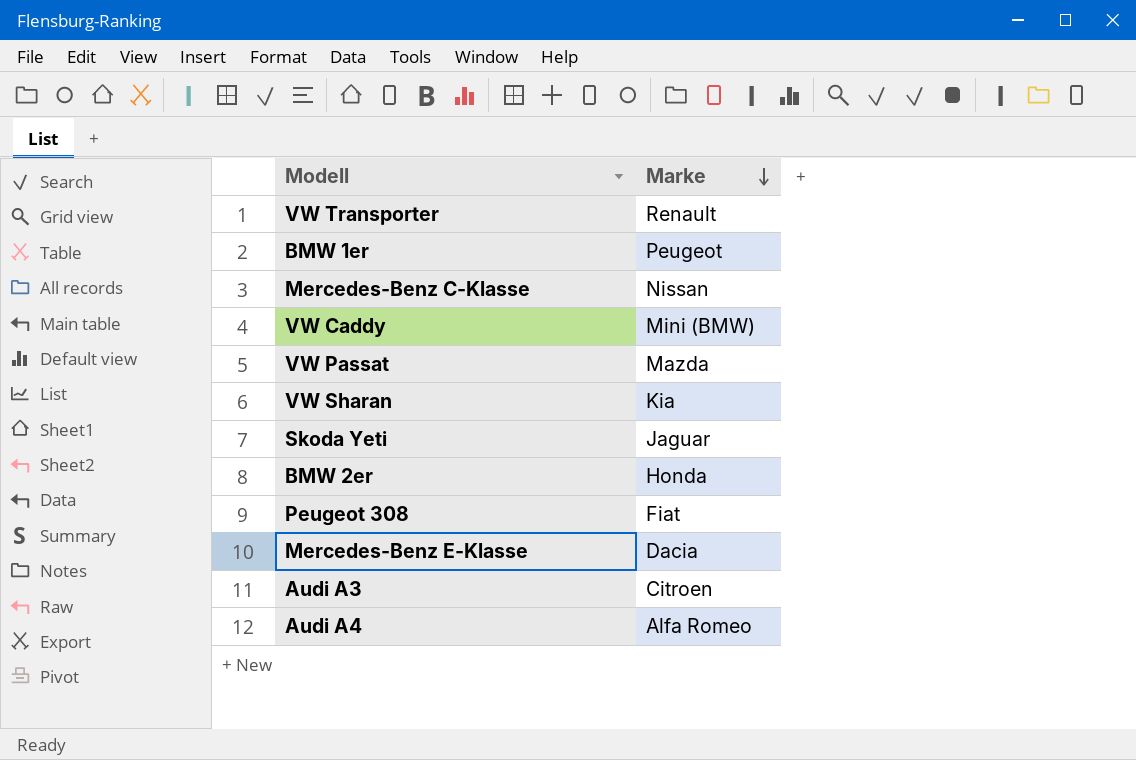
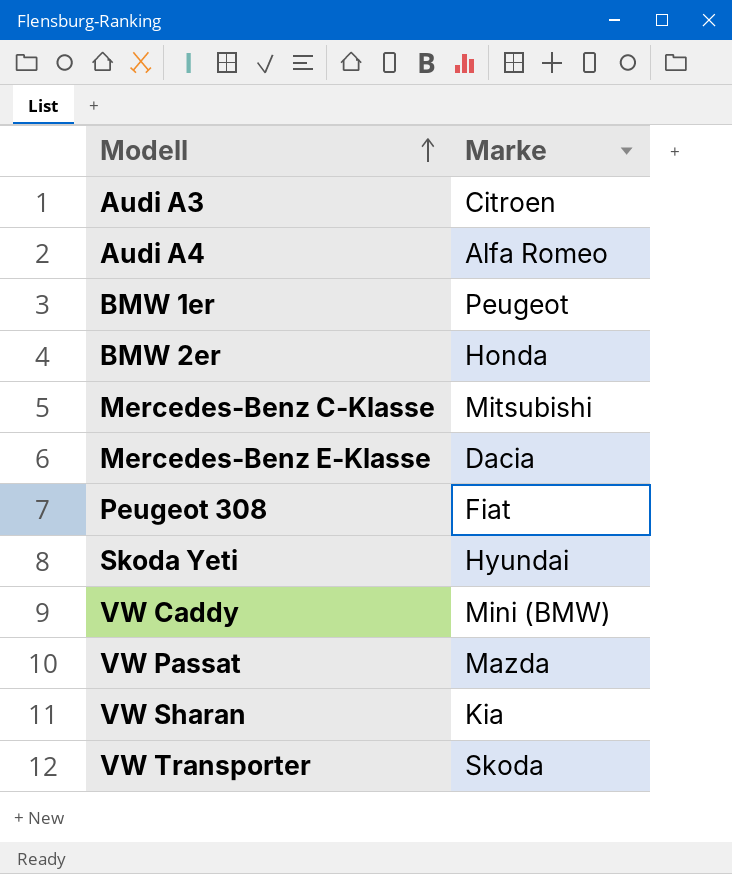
row order: Marke descending -> Modell ascending
Mercedes-Benz C-Klasse | Marke: Nissan -> Mitsubishi
Skoda Yeti | Marke: Jaguar -> Hyundai
VW Transporter | Marke: Renault -> Skoda

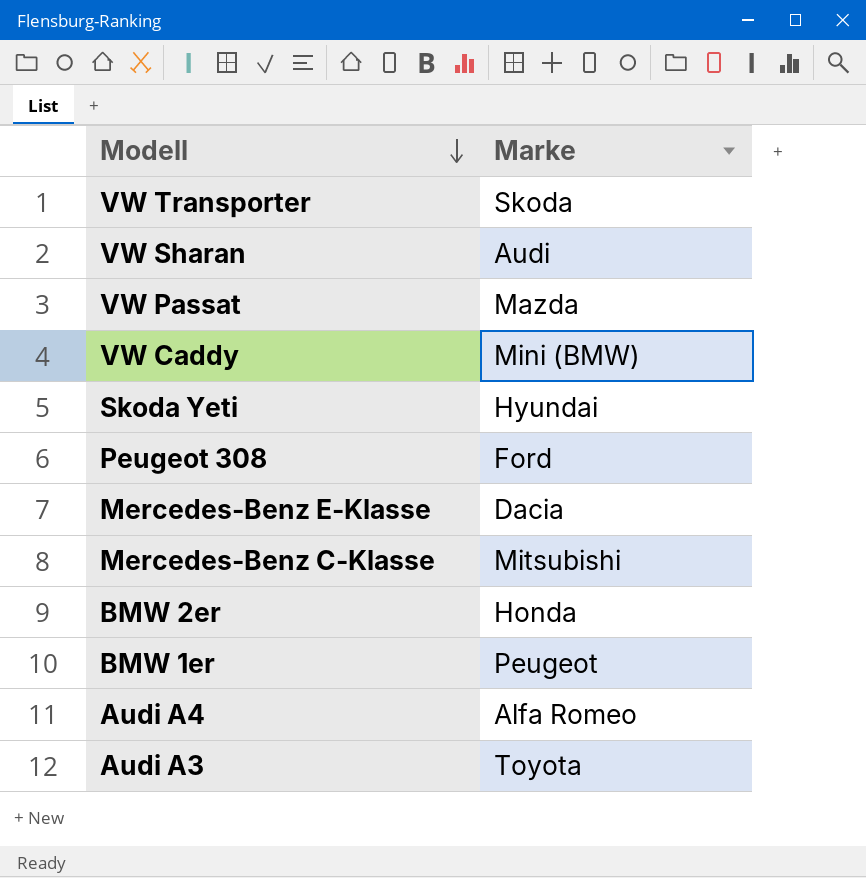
row order: Modell ascending -> Modell descending
VW Sharan | Marke: Kia -> Audi
Peugeot 308 | Marke: Fiat -> Ford
Audi A3 | Marke: Citroen -> Toyota

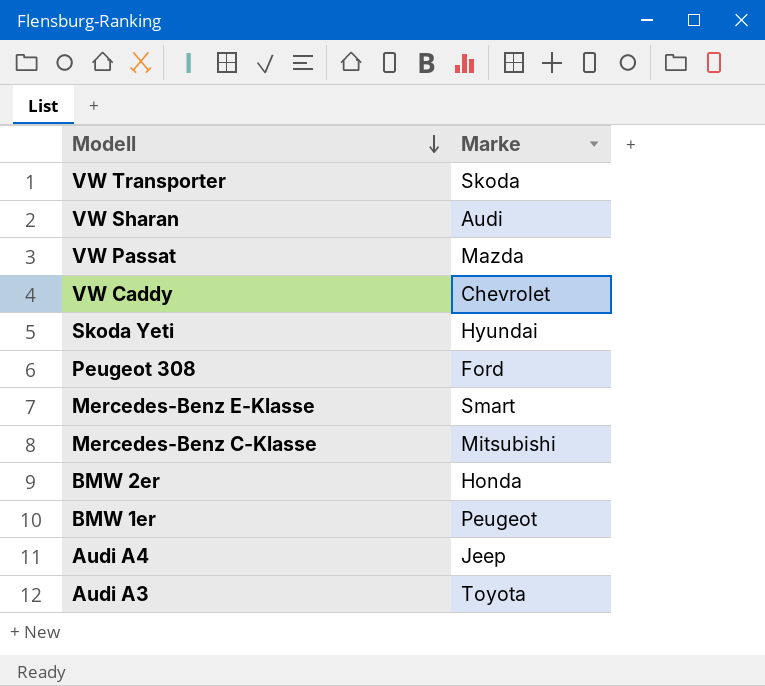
VW Caddy | Marke: Mini (BMW) -> Chevrolet
Mercedes-Benz E-Klasse | Marke: Dacia -> Smart
Audi A4 | Marke: Alfa Romeo -> Jeep

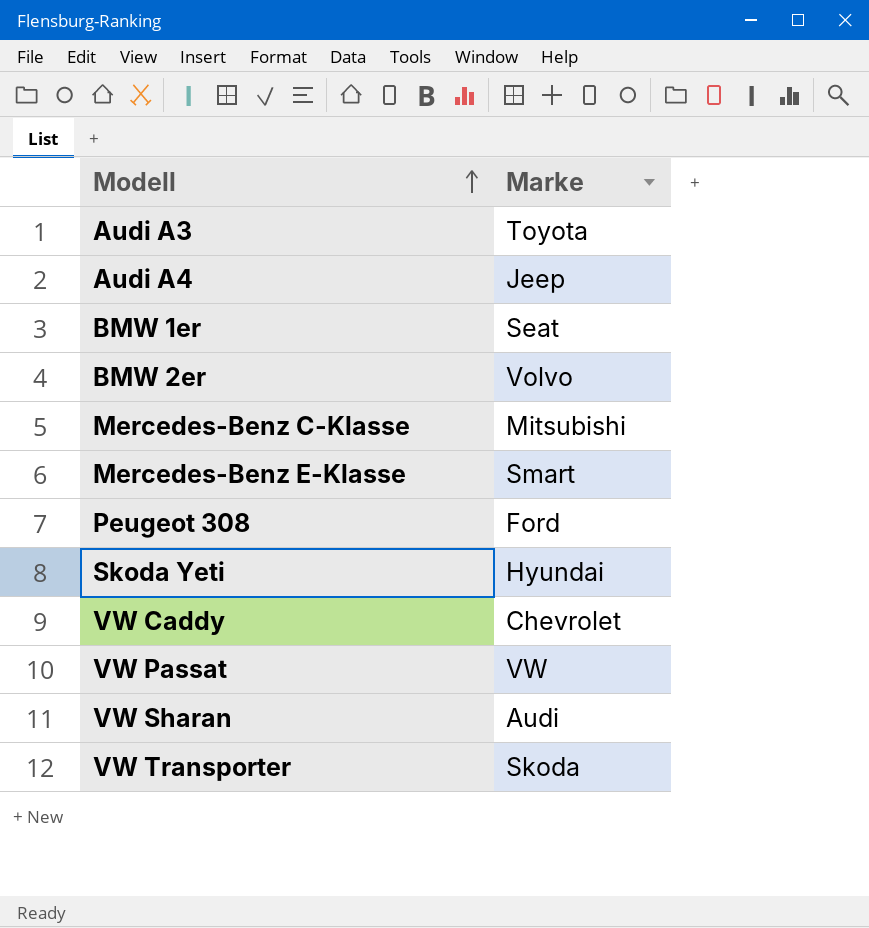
row order: Modell descending -> Modell ascending
BMW 1er | Marke: Peugeot -> Seat
BMW 2er | Marke: Honda -> Volvo
VW Passat | Marke: Mazda -> VW

